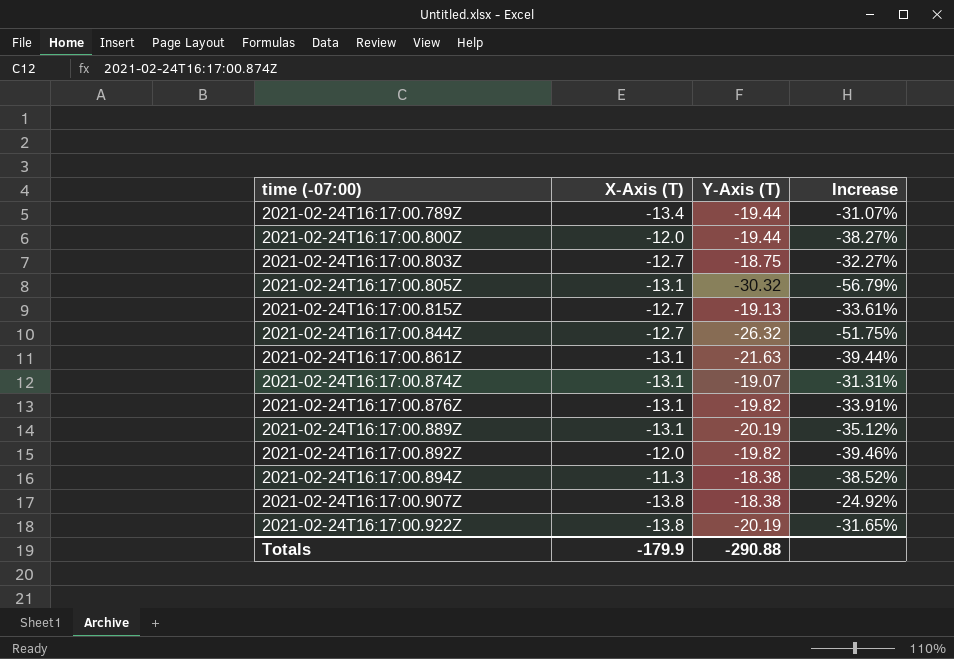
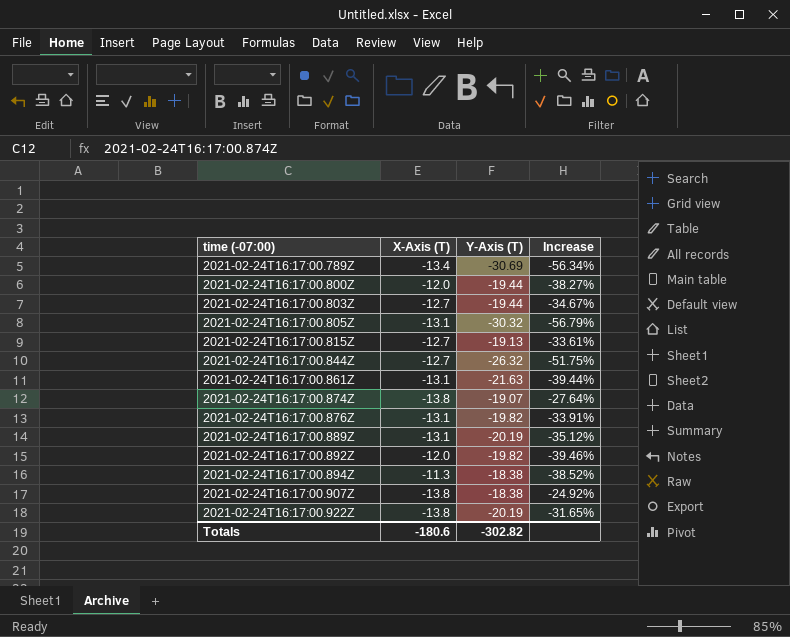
2021-02-24T16:17:00.789Z | Y-Axis (T): -19.44 -> -30.69
2021-02-24T16:17:00.789Z | Increase: -31.07% -> -56.34%
2021-02-24T16:17:00.803Z | Y-Axis (T): -18.75 -> -19.44
2021-02-24T16:17:00.803Z | Increase: -32.27% -> -34.67%
2021-02-24T16:17:00.874Z | X-Axis (T): -13.1 -> -13.8
2021-02-24T16:17:00.874Z | Increase: -31.31% -> -27.64%
Totals | X-Axis (T): -179.9 -> -180.6
Totals | Y-Axis (T): -290.88 -> -302.82

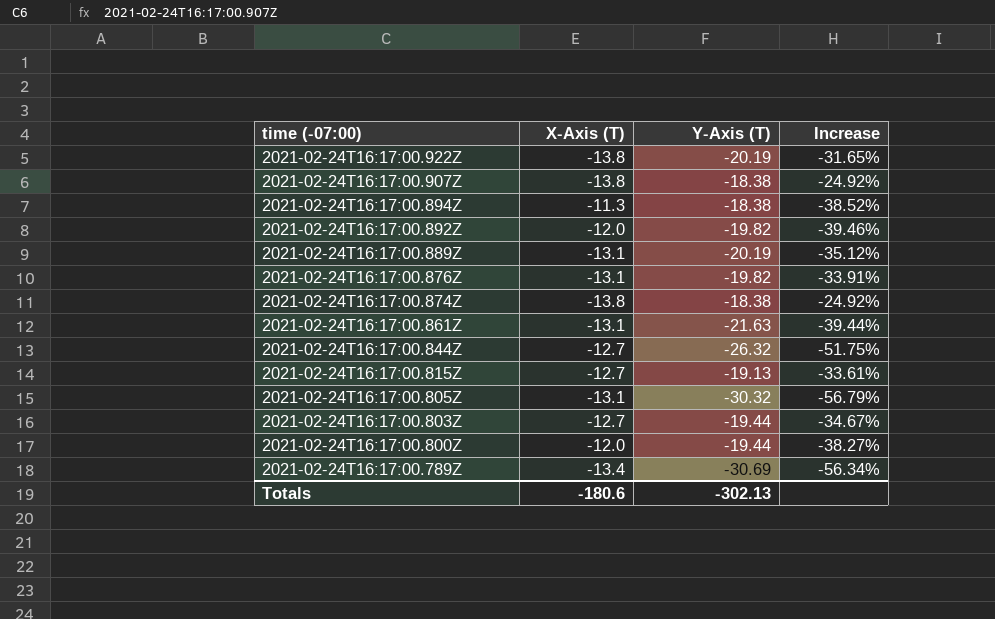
row order: time (-07:00) ascending -> time (-07:00) descending
2021-02-24T16:17:00.874Z | Y-Axis (T): -19.07 -> -18.38
2021-02-24T16:17:00.874Z | Increase: -27.64% -> -24.92%
Totals | Y-Axis (T): -302.82 -> -302.13

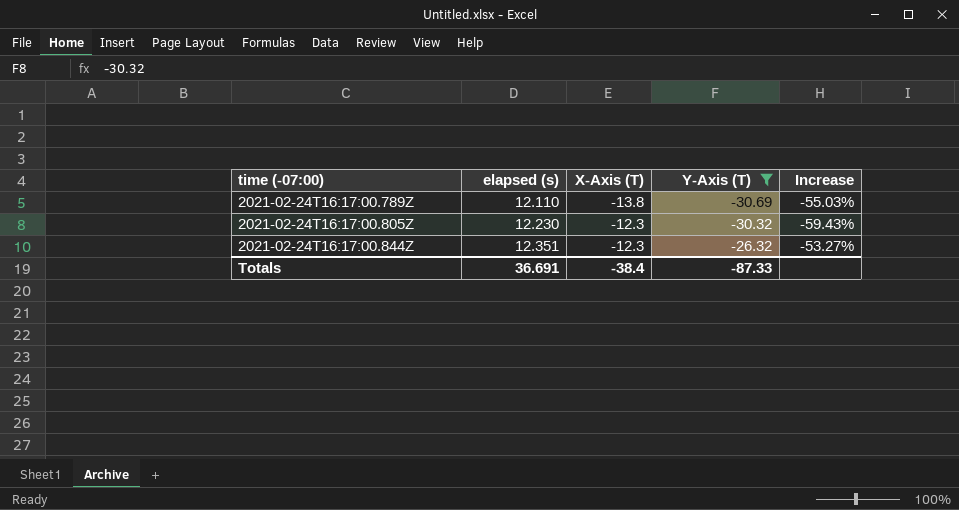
filter: none -> Y-Axis (T) <= -26.32
row order: time (-07:00) descending -> time (-07:00) ascending
column elapsed (s) | position: none -> 2
2021-02-24T16:17:00.789Z | X-Axis (T): -13.4 -> -13.8
2021-02-24T16:17:00.789Z | Increase: -56.34% -> -55.03%
2021-02-24T16:17:00.805Z | X-Axis (T): -13.1 -> -12.3
2021-02-24T16:17:00.805Z | Increase: -56.79% -> -59.43%
2021-02-24T16:17:00.844Z | X-Axis (T): -12.7 -> -12.3
2021-02-24T16:17:00.844Z | Increase: -51.75% -> -53.27%
Totals | X-Axis (T): -180.6 -> -38.4
Totals | Y-Axis (T): -302.13 -> -87.33

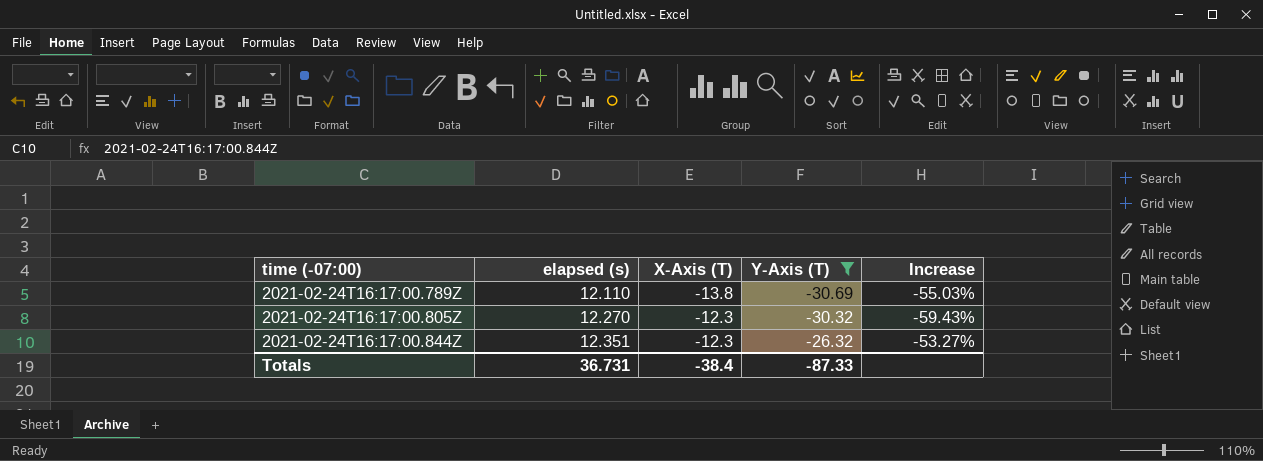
2021-02-24T16:17:00.805Z | elapsed (s): 12.230 -> 12.270
Totals | elapsed (s): 36.691 -> 36.731

